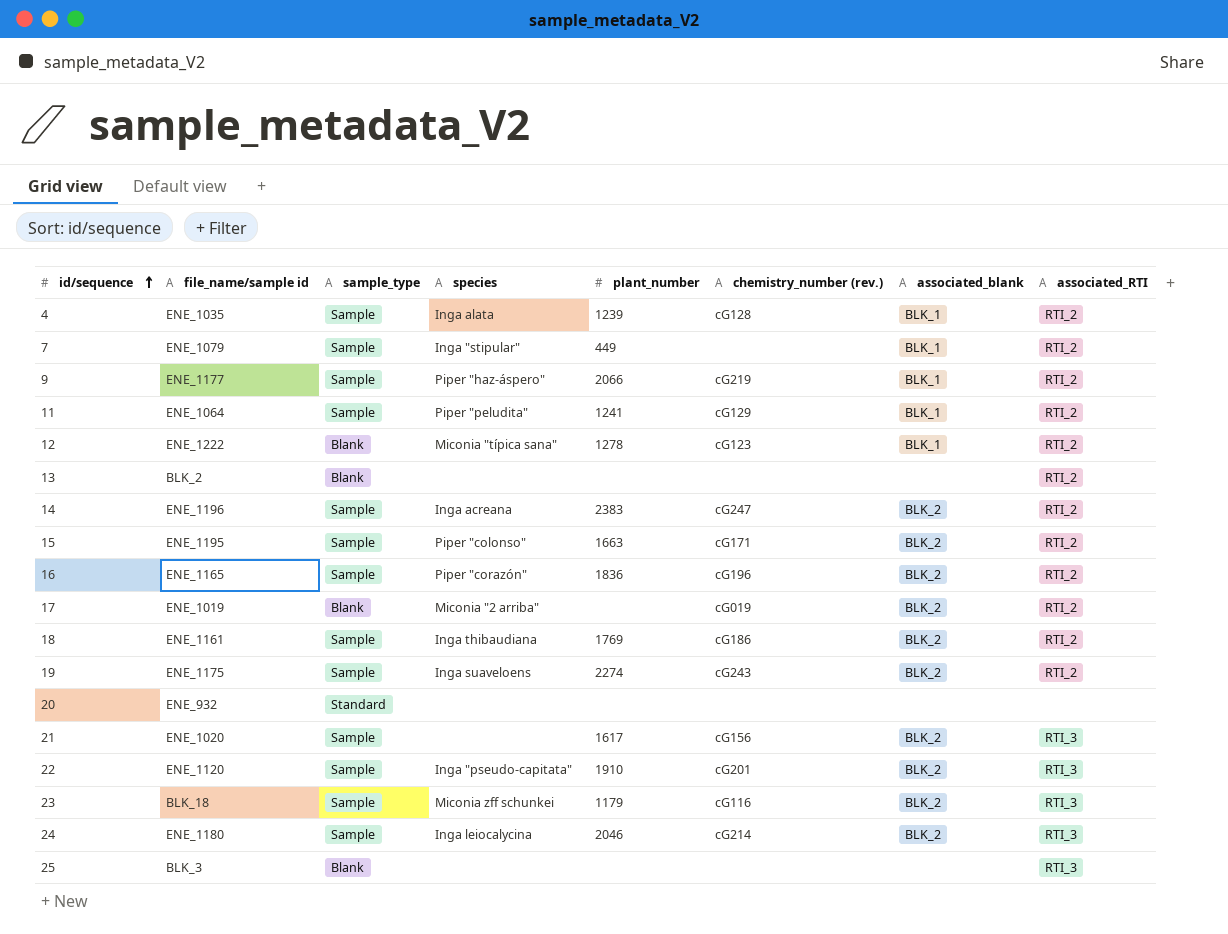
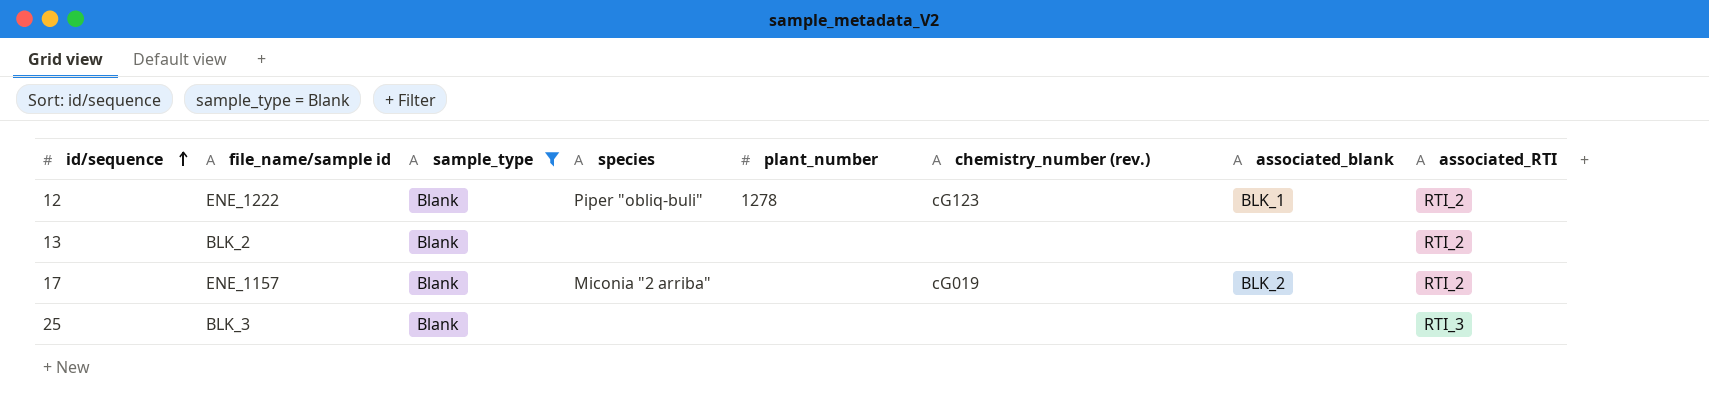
filter: none -> sample_type = Blank
12 | species: Miconia "típica sana" -> Piper "obliq-buli"
17 | file_name/sample id: ENE_1019 -> ENE_1157

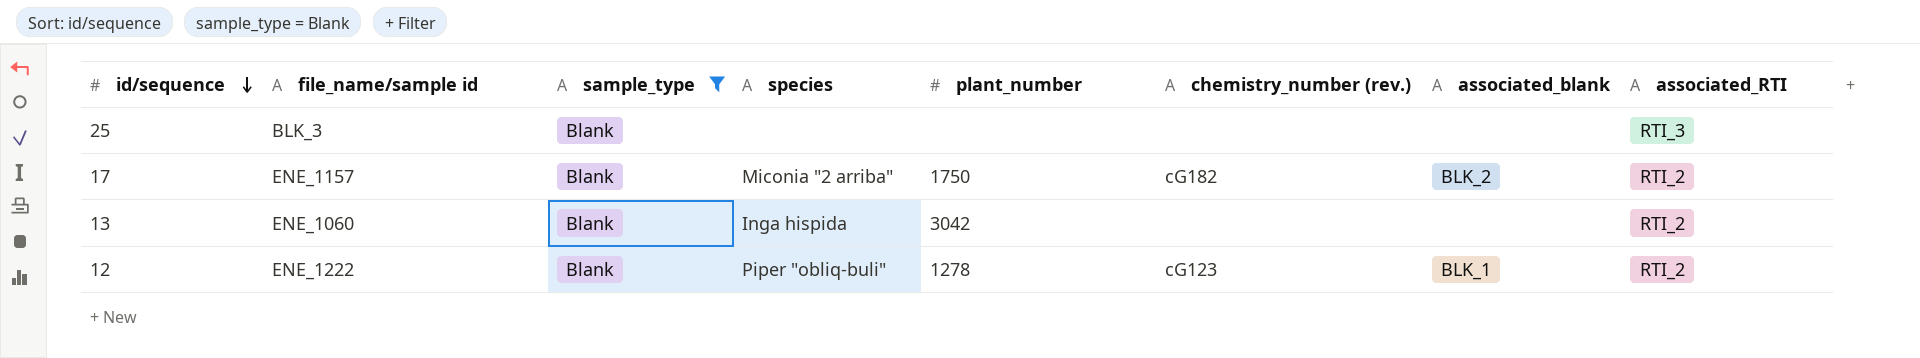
row order: id/sequence ascending -> id/sequence descending
17 | plant_number: none -> 1750
17 | chemistry_number (rev.): cG019 -> cG182
13 | file_name/sample id: BLK_2 -> ENE_1060
13 | species: none -> Inga hispida
13 | plant_number: none -> 3042

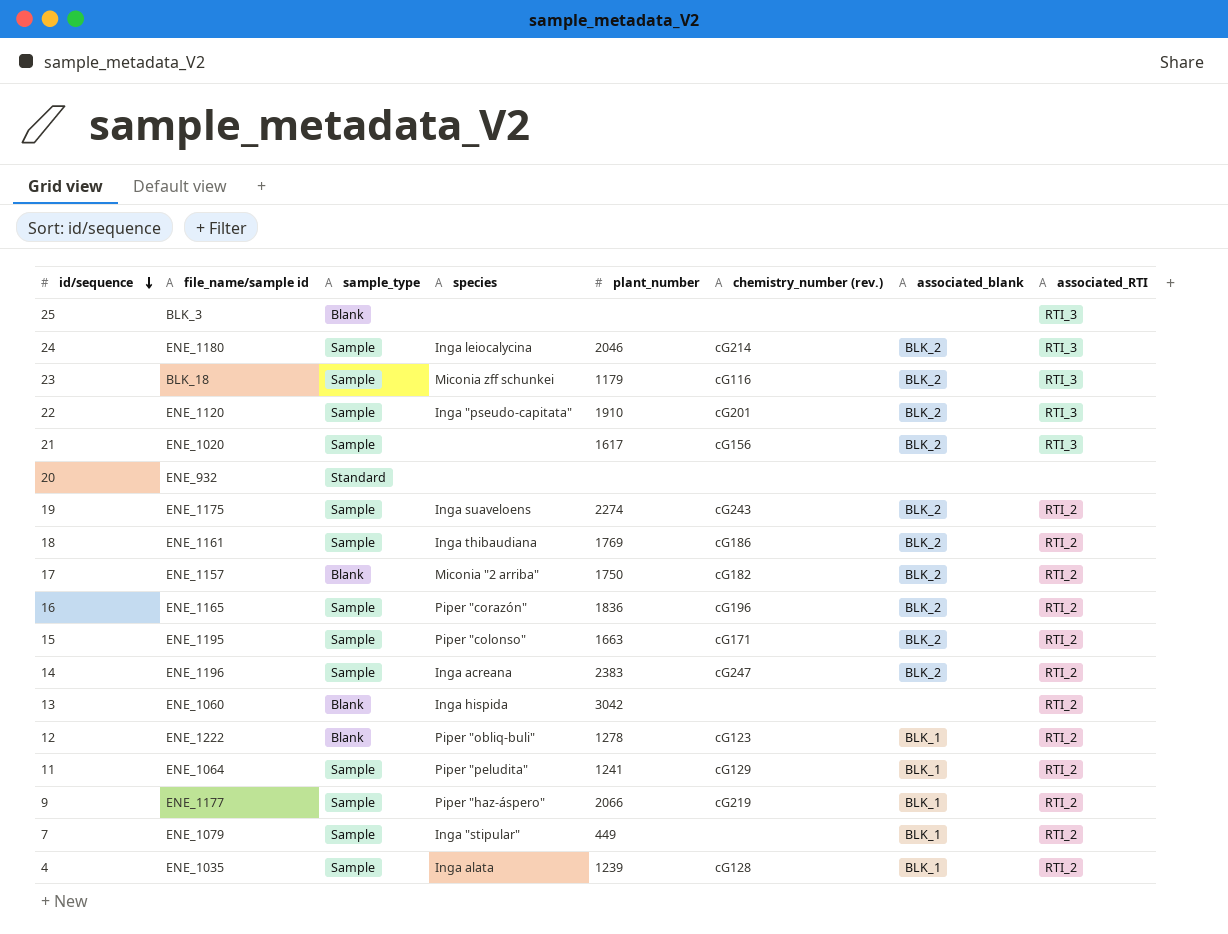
filter: sample_type = Blank -> none

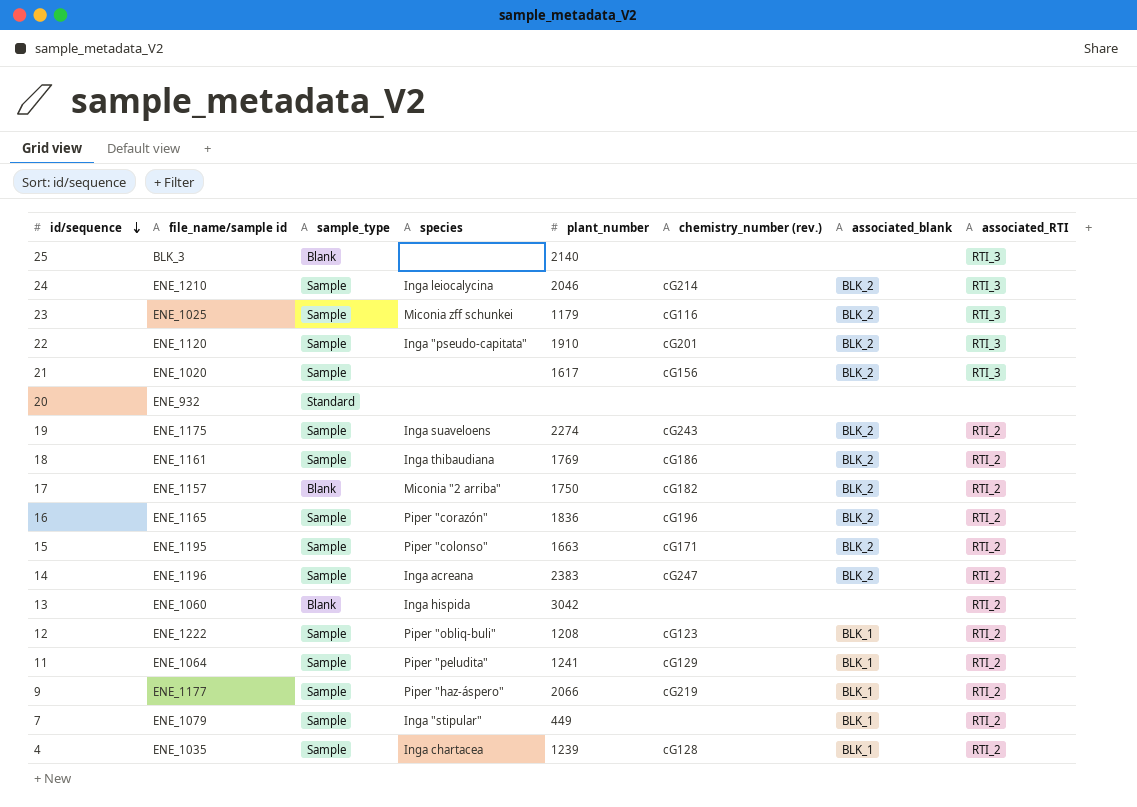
25 | plant_number: none -> 2140
24 | file_name/sample id: ENE_1180 -> ENE_1210
23 | file_name/sample id: BLK_18 -> ENE_1025
12 | sample_type: Blank -> Sample
12 | plant_number: 1278 -> 1208
4 | species: Inga alata -> Inga chartacea

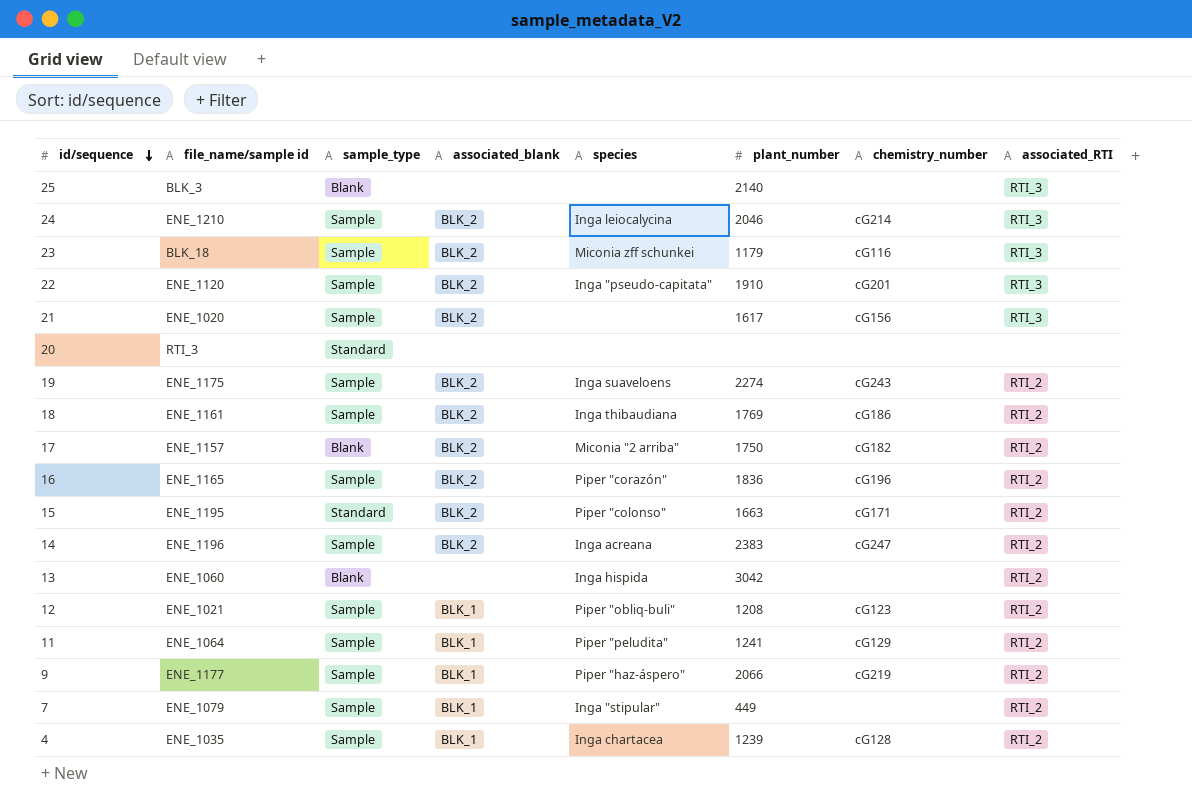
column associated_blank | position: 7 -> 4
column name: chemistry_number (rev.) -> chemistry_number
23 | file_name/sample id: ENE_1025 -> BLK_18
20 | file_name/sample id: ENE_932 -> RTI_3
15 | sample_type: Sample -> Standard
12 | file_name/sample id: ENE_1222 -> ENE_1021

